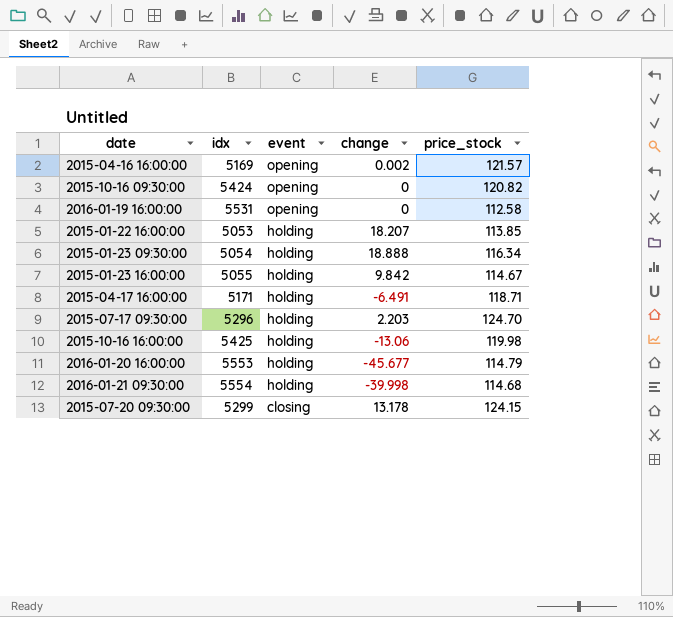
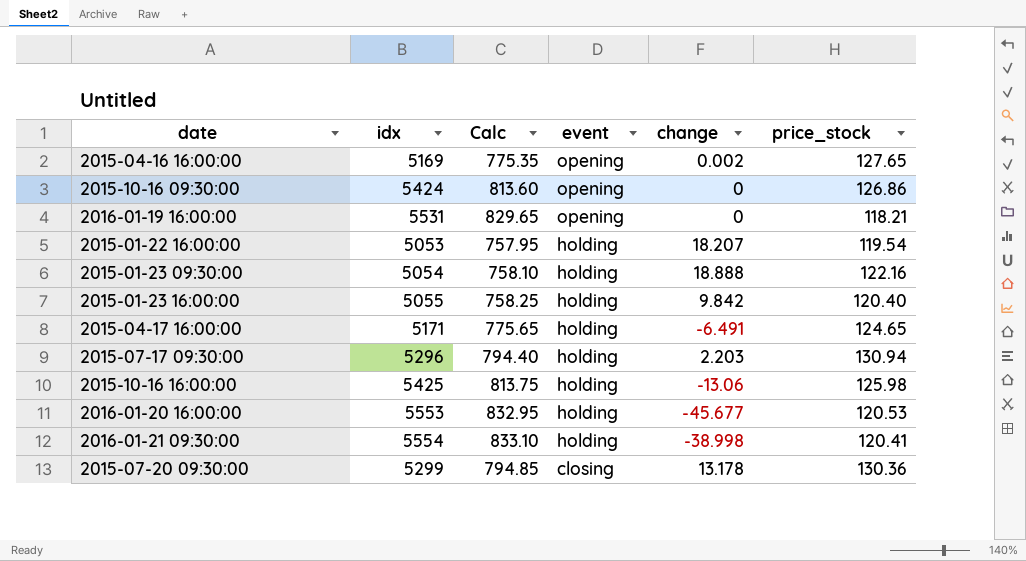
column Calc | formula: none -> [idx] * 0.15
2015-04-16 16:00:00 | price_stock: 121.57 -> 127.65
2015-10-16 09:30:00 | price_stock: 120.82 -> 126.86
2016-01-19 16:00:00 | price_stock: 112.58 -> 118.21
2015-01-22 16:00:00 | price_stock: 113.85 -> 119.54
2015-01-23 09:30:00 | price_stock: 116.34 -> 122.16
2015-01-23 16:00:00 | price_stock: 114.67 -> 120.40
2015-04-17 16:00:00 | price_stock: 118.71 -> 124.65
2015-07-17 09:30:00 | price_stock: 124.70 -> 130.94
2015-10-16 16:00:00 | price_stock: 119.98 -> 125.98
2016-01-20 16:00:00 | price_stock: 114.79 -> 120.53
2016-01-21 09:30:00 | change: -39.998 -> -38.998
2016-01-21 09:30:00 | price_stock: 114.68 -> 120.41
2015-07-20 09:30:00 | price_stock: 124.15 -> 130.36

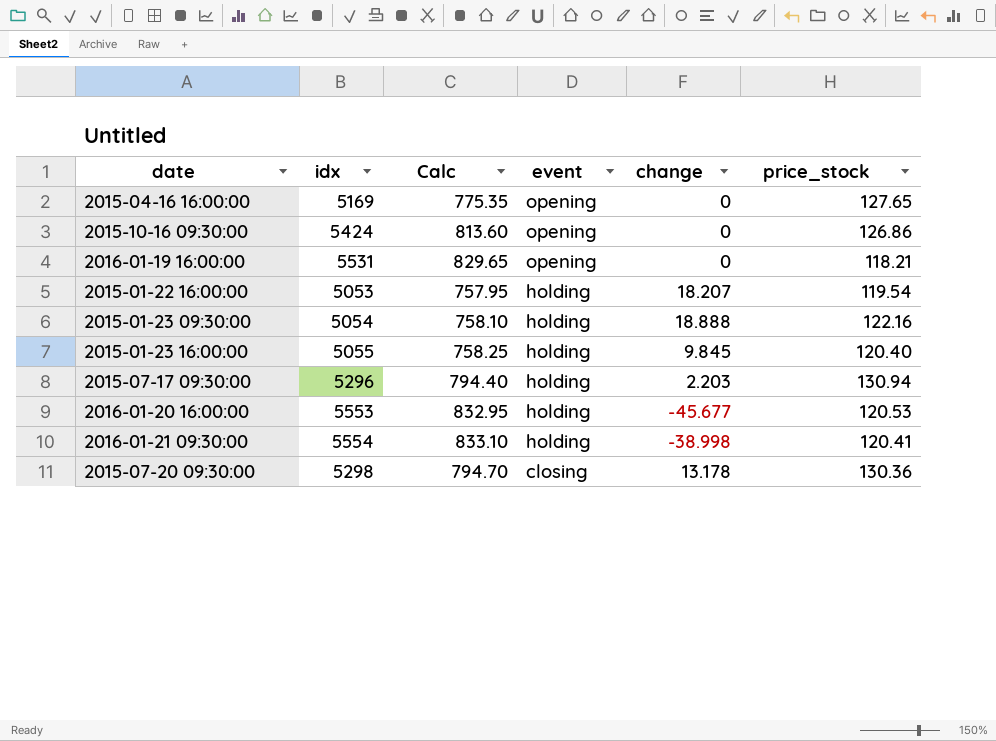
row 2015-04-17 16:00:00: 5171 | 775.65 | holding | -6.491 | 124.65 -> none
row 2015-10-16 16:00:00: 5425 | 813.75 | holding | -13.06 | 125.98 -> none
2015-04-16 16:00:00 | change: 0.002 -> 0
2015-01-23 16:00:00 | change: 9.842 -> 9.845
2015-07-20 09:30:00 | idx: 5299 -> 5298
2015-07-20 09:30:00 | Calc: 794.85 -> 794.70

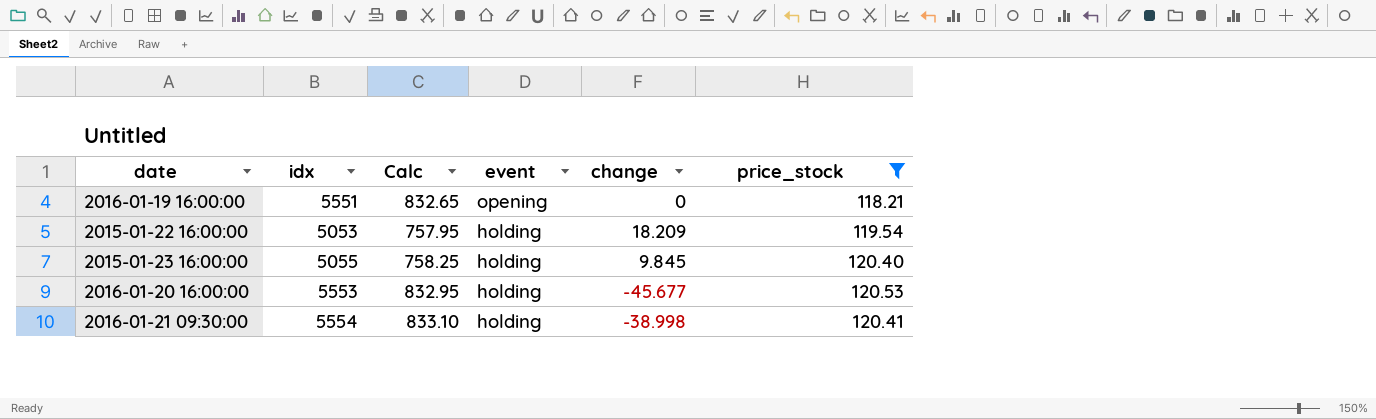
filter: none -> price_stock <= 120.53
2016-01-19 16:00:00 | idx: 5531 -> 5551
2016-01-19 16:00:00 | Calc: 829.65 -> 832.65
2015-01-22 16:00:00 | change: 18.207 -> 18.209

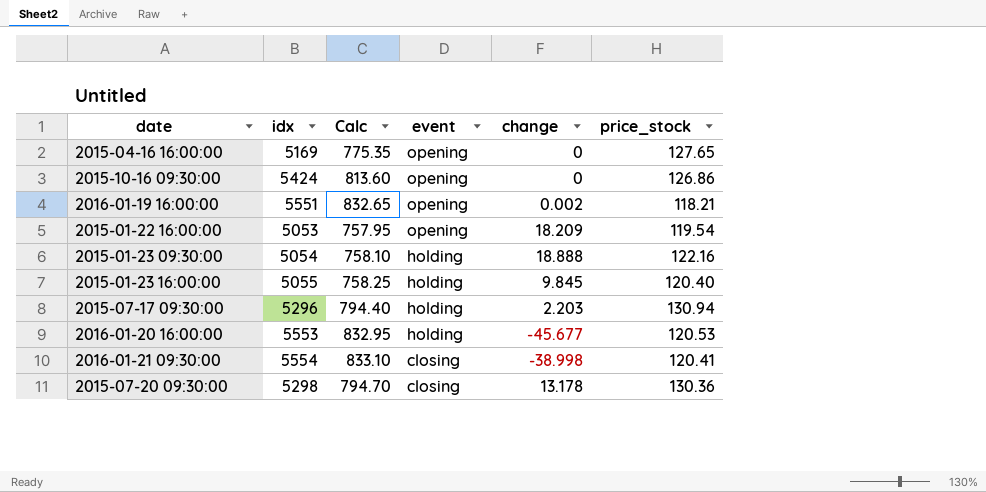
filter: price_stock <= 120.53 -> none
2016-01-19 16:00:00 | change: 0 -> 0.002
2015-01-22 16:00:00 | event: holding -> opening
2016-01-21 09:30:00 | event: holding -> closing

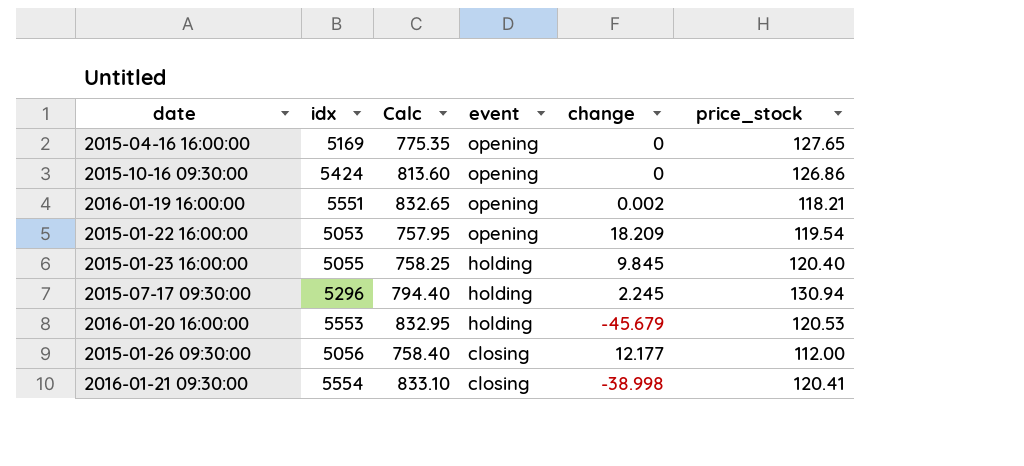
row 2015-01-23 09:30:00: 5054 | 758.10 | holding | 18.888 | 122.16 -> none
row 2015-07-20 09:30:00: 5298 | 794.70 | closing | 13.178 | 130.36 -> none
2015-07-17 09:30:00 | change: 2.203 -> 2.245
2016-01-20 16:00:00 | change: -45.677 -> -45.679
row 2015-01-26 09:30:00: none -> 5056 | 758.40 | closing | 12.177 | 112.00

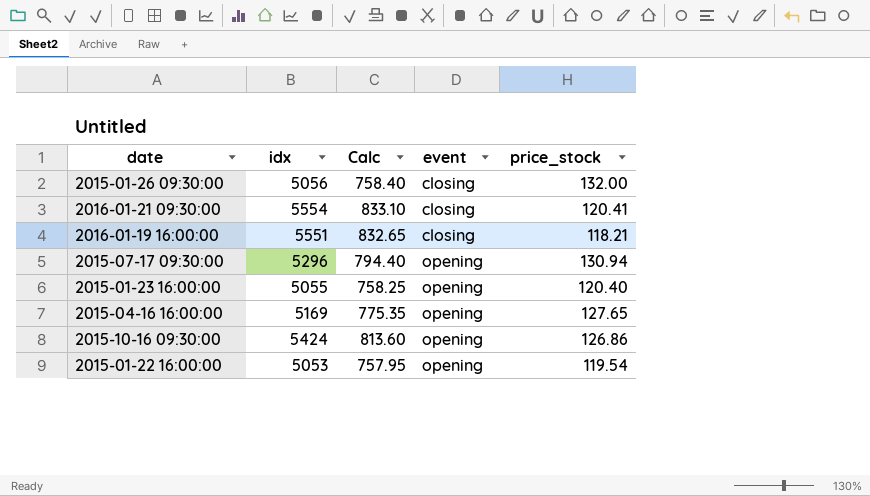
row order: event descending -> event ascending
column change | position: 5 -> none
row 2016-01-20 16:00:00: 5553 | 832.95 | holding | -45.679 | 120.53 -> none
2015-01-26 09:30:00 | price_stock: 112.00 -> 132.00
2016-01-19 16:00:00 | event: opening -> closing
2015-07-17 09:30:00 | event: holding -> opening
2015-01-23 16:00:00 | event: holding -> opening

